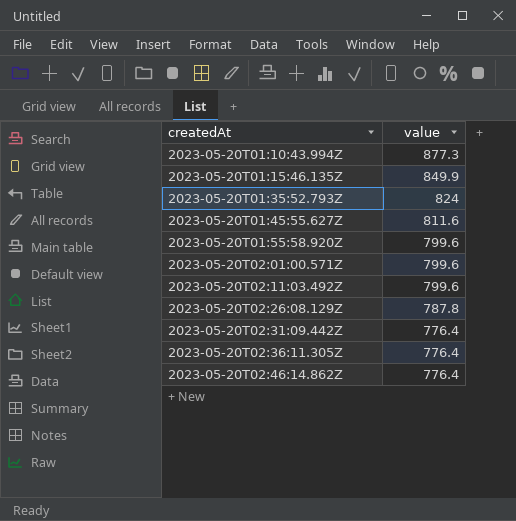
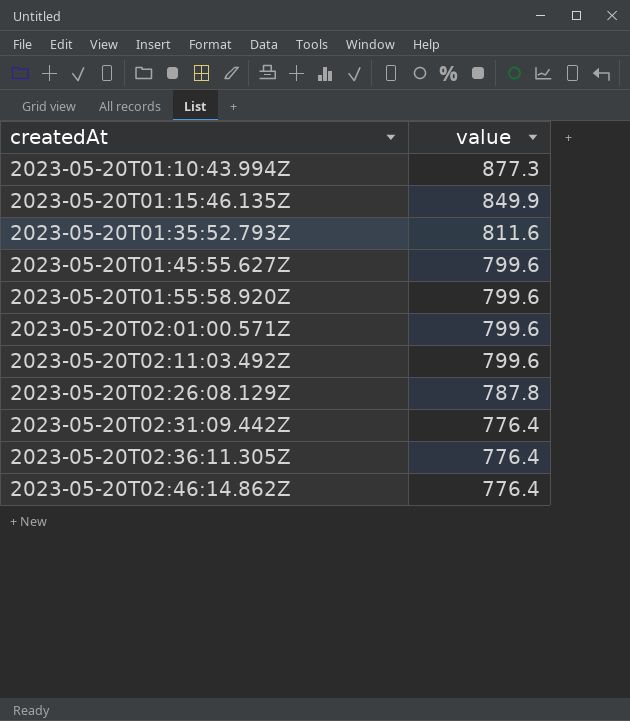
2023-05-20T01:35:52.793Z | value: 824 -> 811.6
2023-05-20T01:45:55.627Z | value: 811.6 -> 799.6

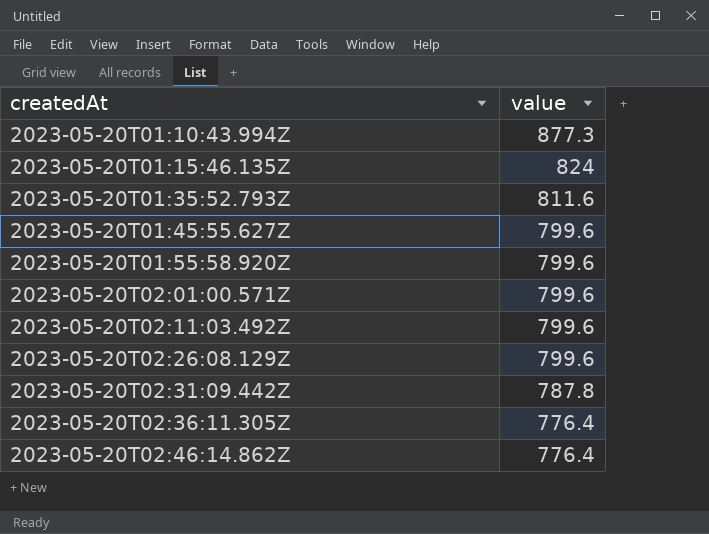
2023-05-20T01:15:46.135Z | value: 849.9 -> 824
2023-05-20T02:26:08.129Z | value: 787.8 -> 799.6
2023-05-20T02:31:09.442Z | value: 776.4 -> 787.8

